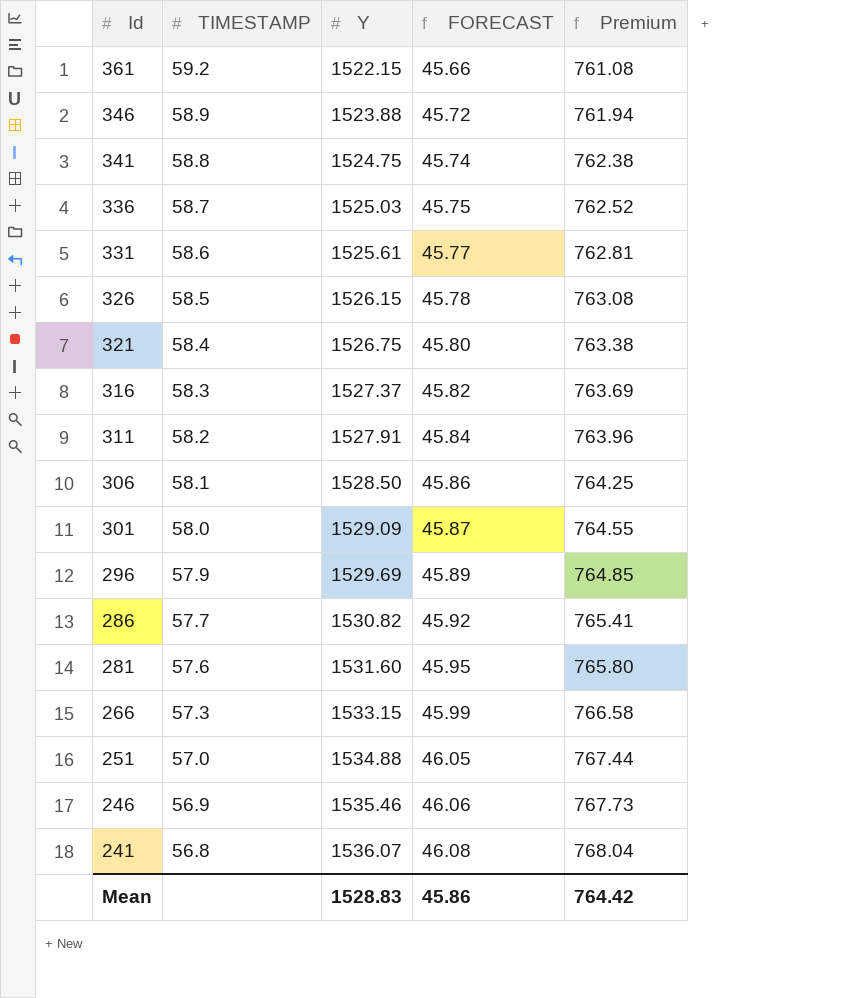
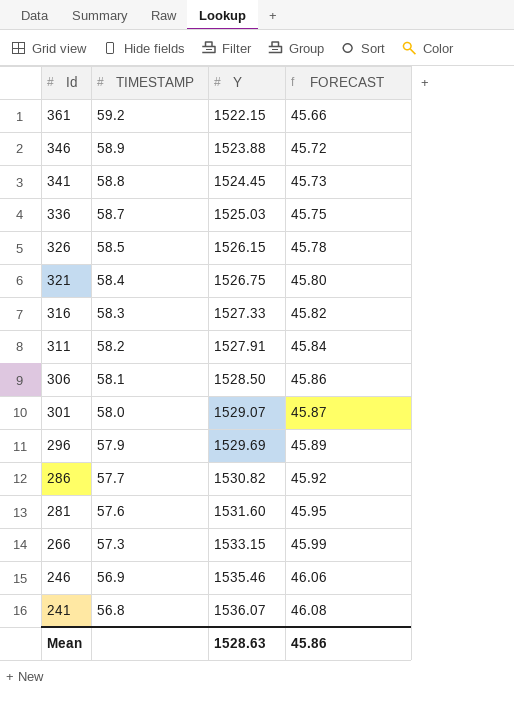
column Premium | formula: [Y] * 0.5 -> none
row 331: 58.6 | 1525.61 | 45.77 | 762.81 -> none
row 251: 57.0 | 1534.88 | 46.05 | 767.44 -> none
341 | Y: 1524.75 -> 1524.45
341 | FORECAST: 45.74 -> 45.73
316 | Y: 1527.37 -> 1527.33
301 | Y: 1529.09 -> 1529.07
Mean | Y: 1528.83 -> 1528.63

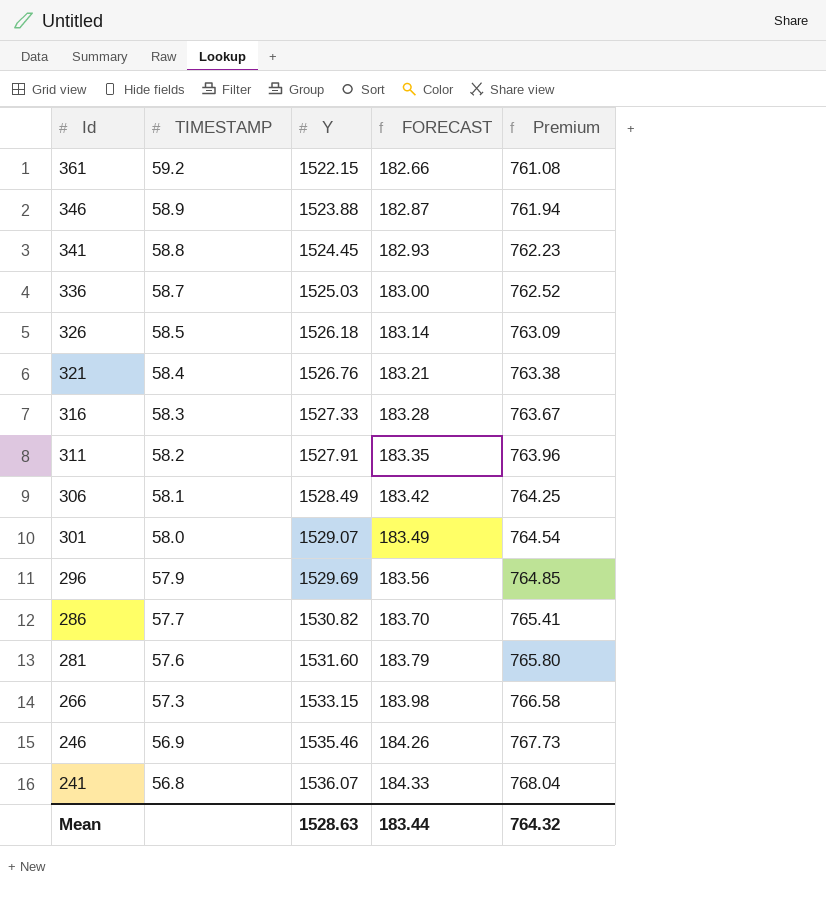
column FORECAST | formula: [Y] * 0.03 -> [Y] * 0.12
column Premium | formula: none -> [Y] * 0.5
326 | Y: 1526.15 -> 1526.18
321 | Y: 1526.75 -> 1526.76
306 | Y: 1528.50 -> 1528.49
Mean | FORECAST: 45.86 -> 183.44

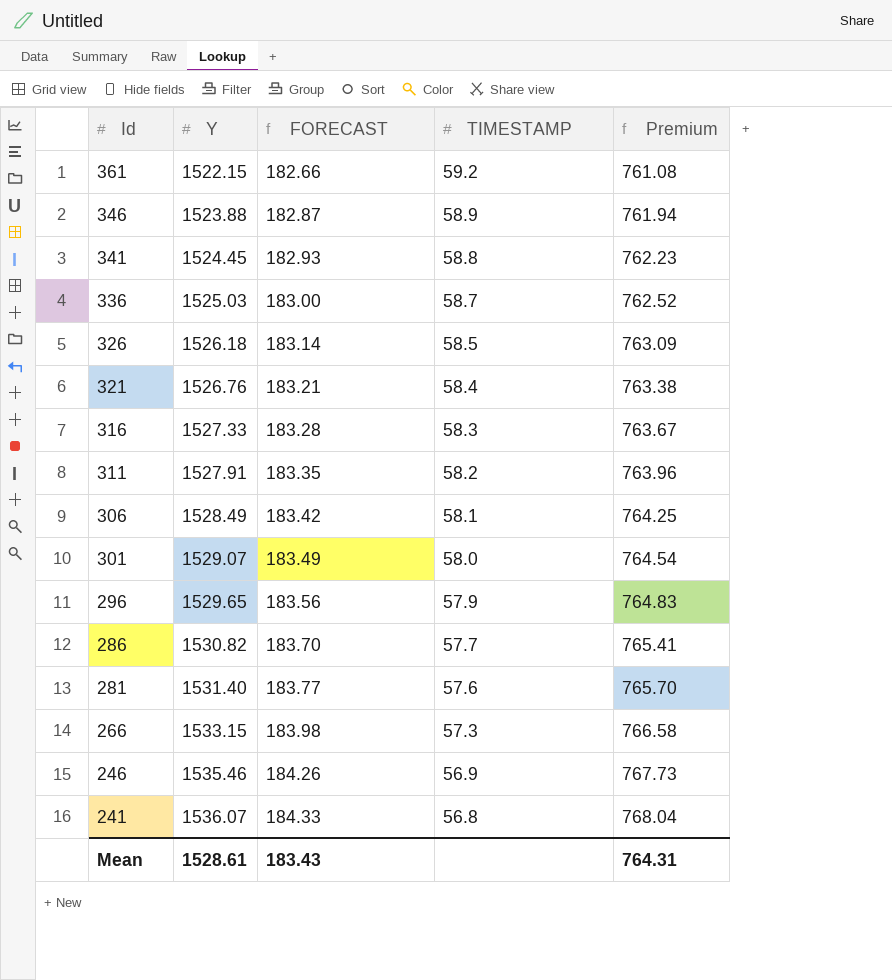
column TIMESTAMP | position: 2 -> 4
296 | Y: 1529.69 -> 1529.65
296 | Premium: 764.85 -> 764.83
281 | Y: 1531.60 -> 1531.40
281 | FORECAST: 183.79 -> 183.77
281 | Premium: 765.80 -> 765.70
Mean | Y: 1528.63 -> 1528.61
Mean | FORECAST: 183.44 -> 183.43
Mean | Premium: 764.32 -> 764.31

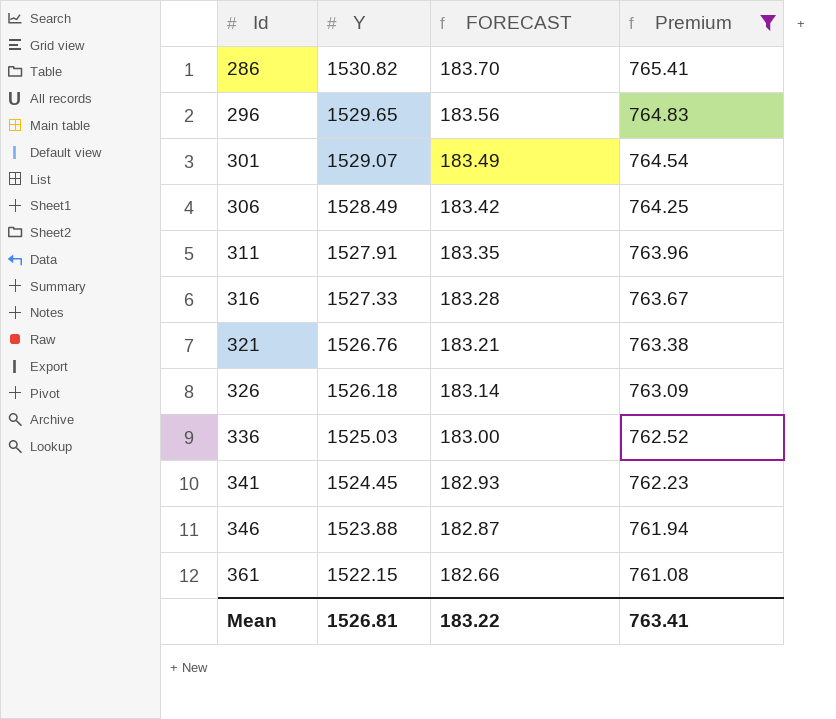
filter: none -> Premium <= 765.41
row order: Id descending -> Id ascending
column TIMESTAMP | position: 4 -> none
Mean | Y: 1528.61 -> 1526.81
Mean | FORECAST: 183.43 -> 183.22
Mean | Premium: 764.31 -> 763.41

